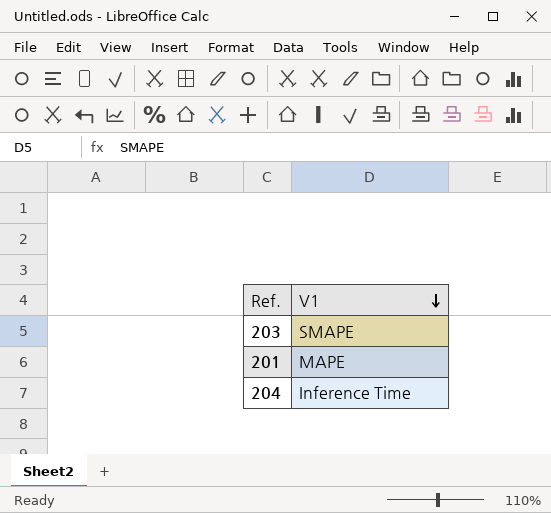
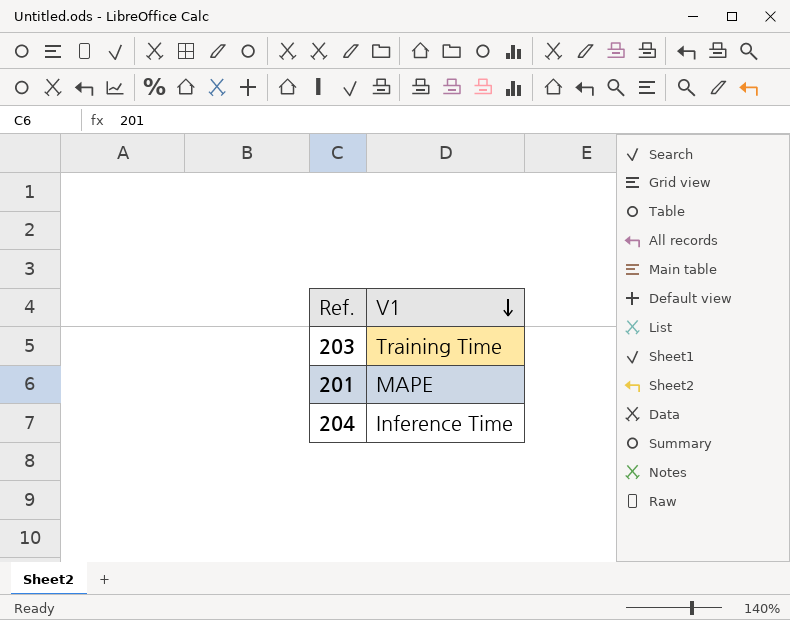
203 | V1: SMAPE -> Training Time

